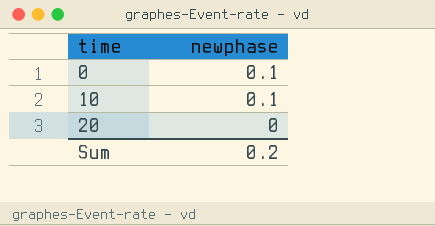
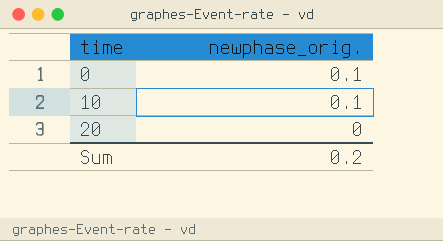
column name: newphase -> newphase_orig.

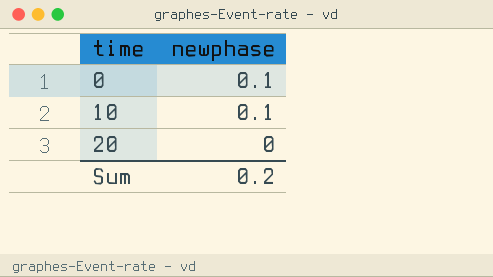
column name: newphase_orig. -> newphase

